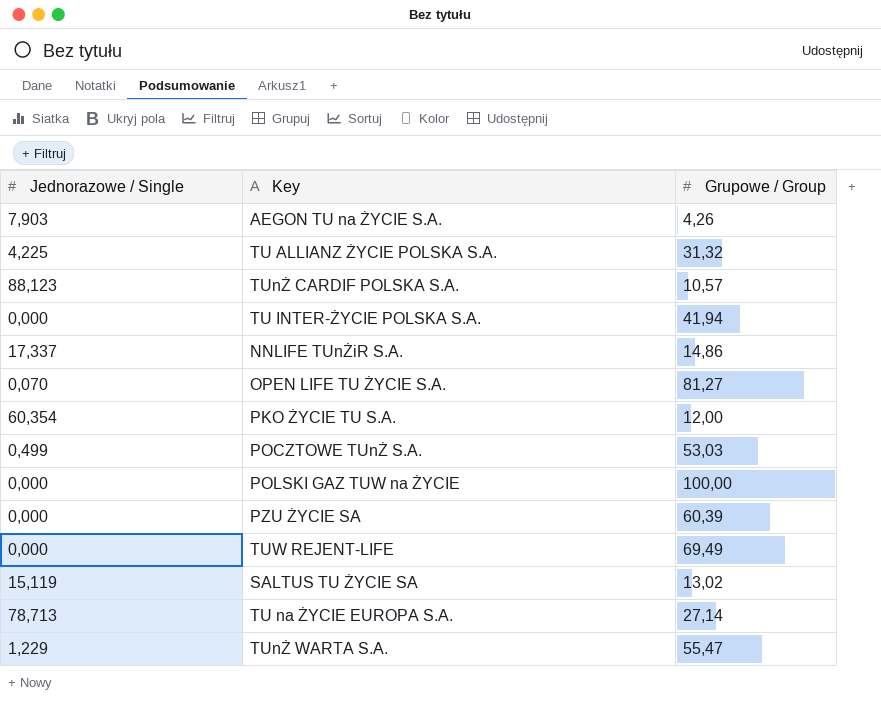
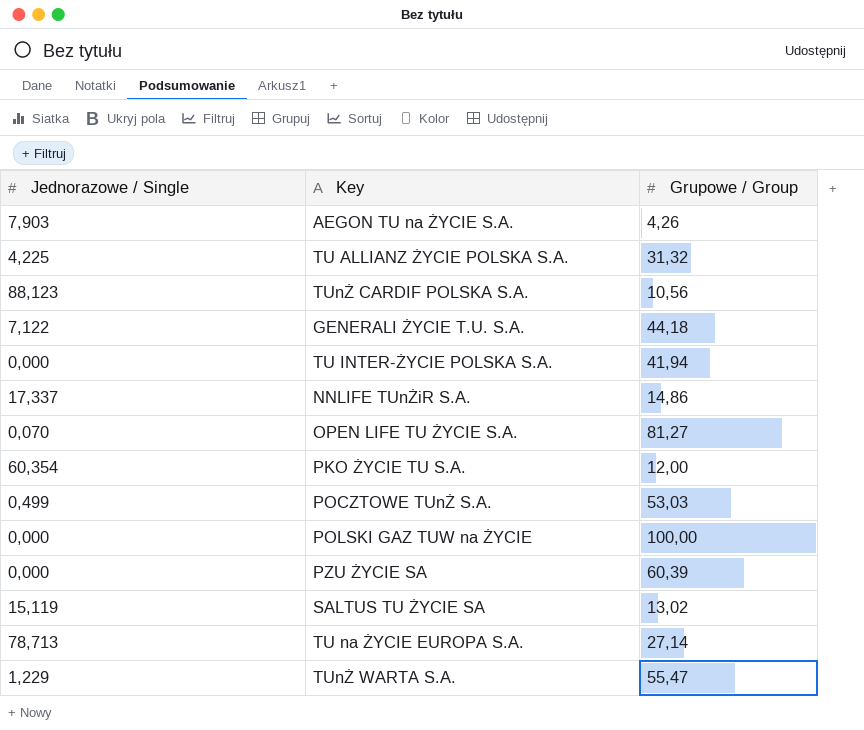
row TUW REJENT-LIFE: 0,000 | 69,49 -> none
TUnŻ CARDIF POLSKA S.A. | Grupowe / Group: 10,57 -> 10,56
row GENERALI ŻYCIE T.U. S.A.: none -> 7,122 | 44,18

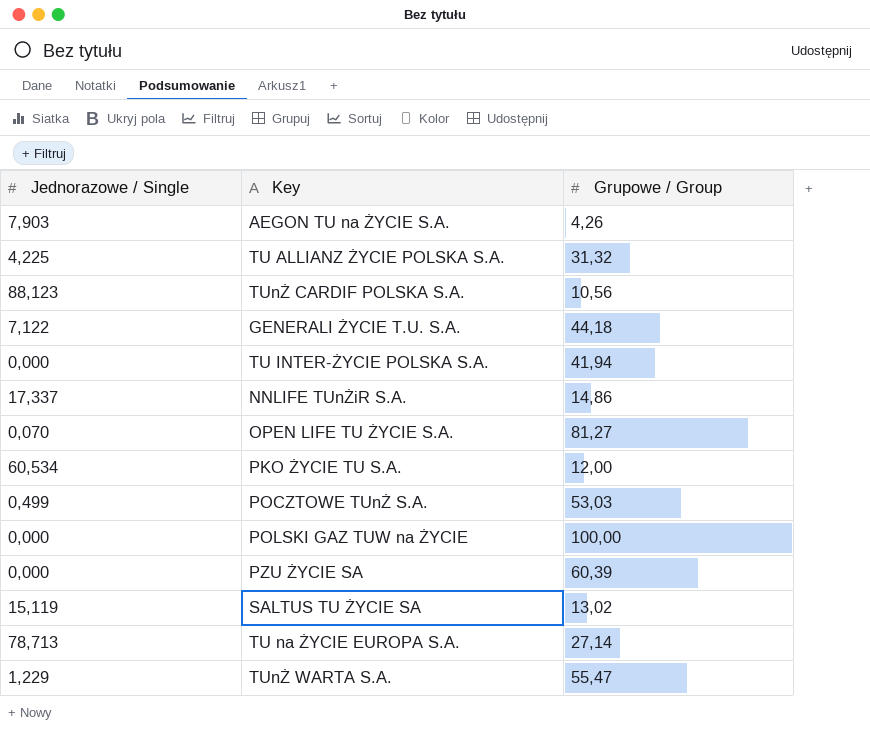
PKO ŻYCIE TU S.A. | Jednorazowe / Single: 60,354 -> 60,534

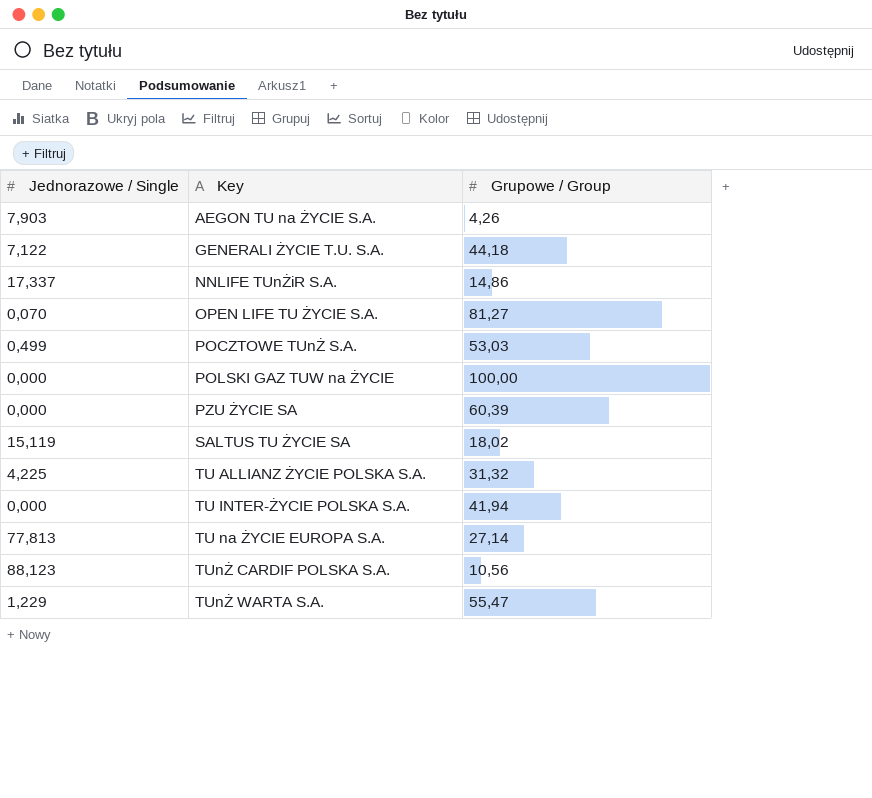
row order: none -> Key ascending
row PKO ŻYCIE TU S.A.: 60,534 | 12,00 -> none
SALTUS TU ŻYCIE SA | Grupowe / Group: 13,02 -> 18,02
TU na ŻYCIE EUROPA S.A. | Jednorazowe / Single: 78,713 -> 77,813

